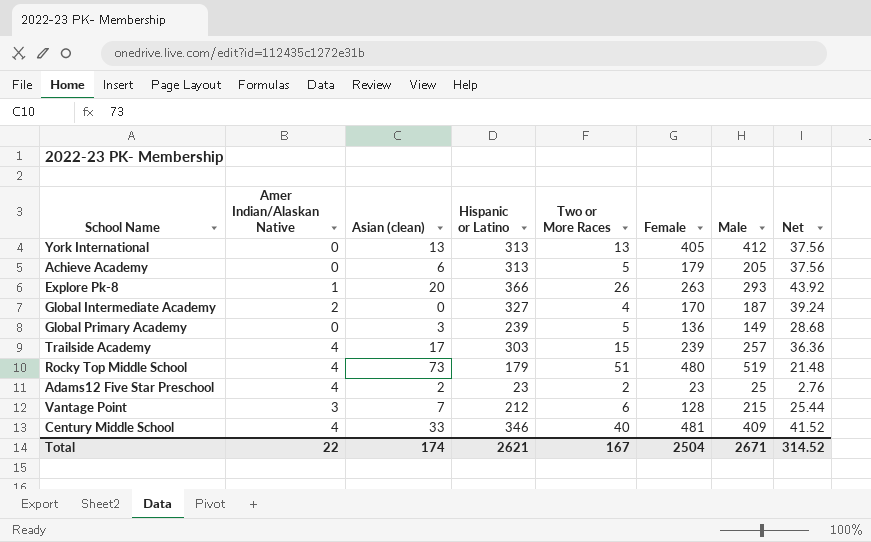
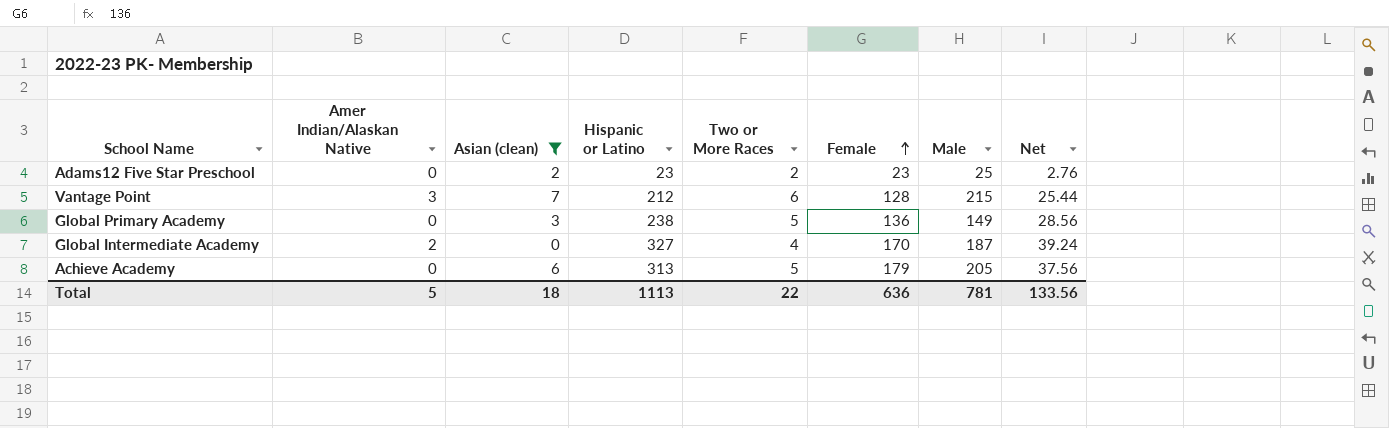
filter: none -> Asian (clean) <= 7
row order: none -> Female ascending
Adams12 Five Star Preschool | Amer Indian/Alaskan Native: 4 -> 0
Global Primary Academy | Hispanic or Latino: 239 -> 238
Global Primary Academy | Net: 28.68 -> 28.56
Total | Amer Indian/Alaskan Native: 22 -> 5
Total | Asian (clean): 174 -> 18
Total | Hispanic or Latino: 2621 -> 1113
Total | Two or More Races: 167 -> 22
Total | Female: 2504 -> 636
Total | Male: 2671 -> 781
Total | Net: 314.52 -> 133.56

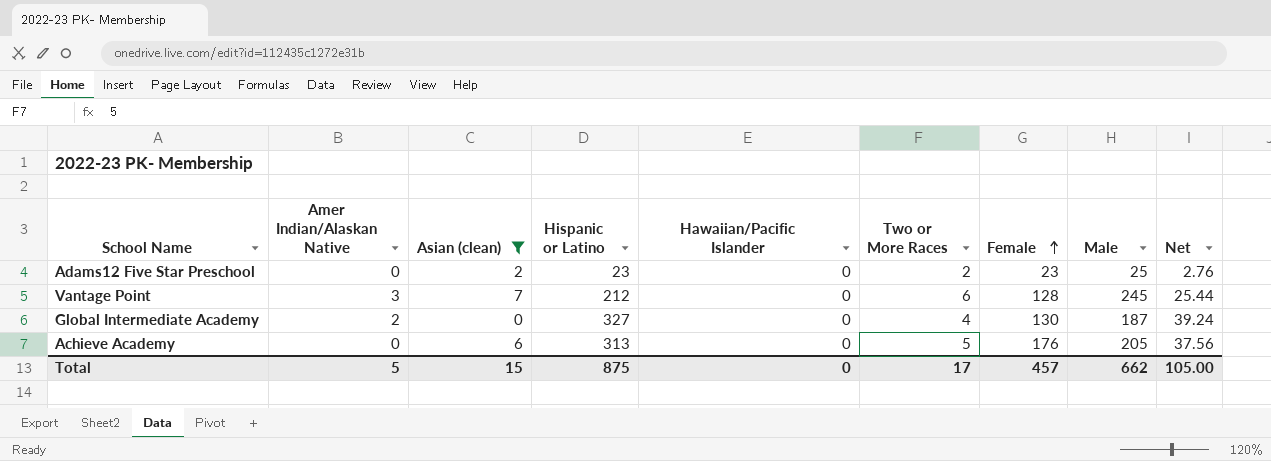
column Hawaiian/Pacific Islander | position: none -> 5
row Global Primary Academy: 0 | 3 | 238 | 5 | 136 | 149 | 28.56 -> none
Vantage Point | Male: 215 -> 245
Global Intermediate Academy | Female: 170 -> 130
Achieve Academy | Female: 179 -> 176
Total | Asian (clean): 18 -> 15
Total | Hispanic or Latino: 1113 -> 875
Total | Two or More Races: 22 -> 17
Total | Female: 636 -> 457
Total | Male: 781 -> 662
Total | Net: 133.56 -> 105.00

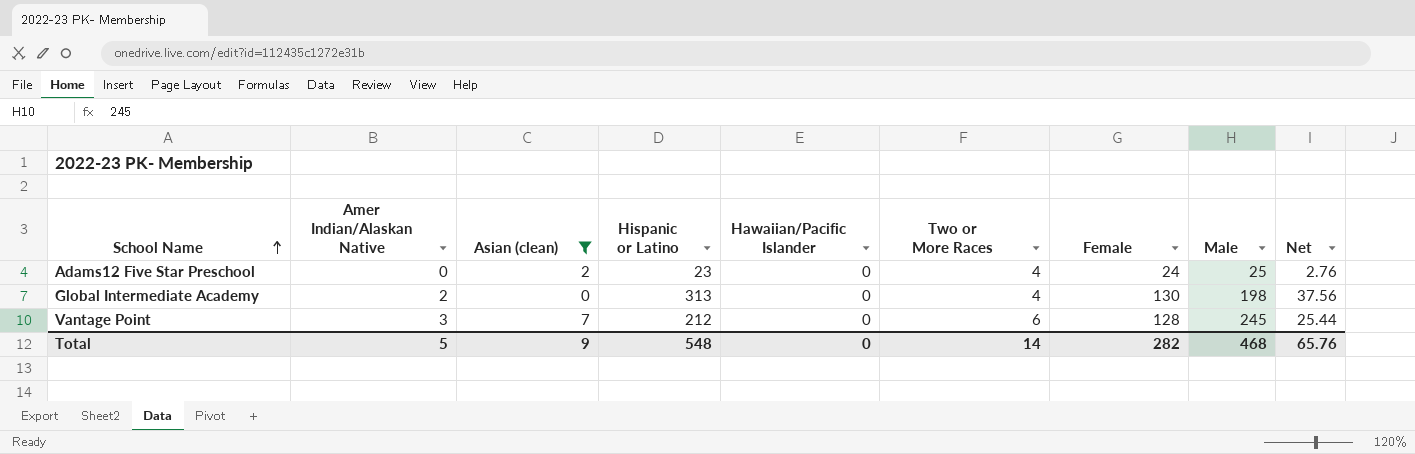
row order: Female ascending -> School Name ascending
row Achieve Academy: 0 | 6 | 313 | 0 | 5 | 176 | 205 | 37.56 -> none
Adams12 Five Star Preschool | Two or More Races: 2 -> 4
Adams12 Five Star Preschool | Female: 23 -> 24
Global Intermediate Academy | Hispanic or Latino: 327 -> 313
Global Intermediate Academy | Male: 187 -> 198
Global Intermediate Academy | Net: 39.24 -> 37.56
Total | Asian (clean): 15 -> 9
Total | Hispanic or Latino: 875 -> 548
Total | Two or More Races: 17 -> 14
Total | Female: 457 -> 282
Total | Male: 662 -> 468
Total | Net: 105.00 -> 65.76

